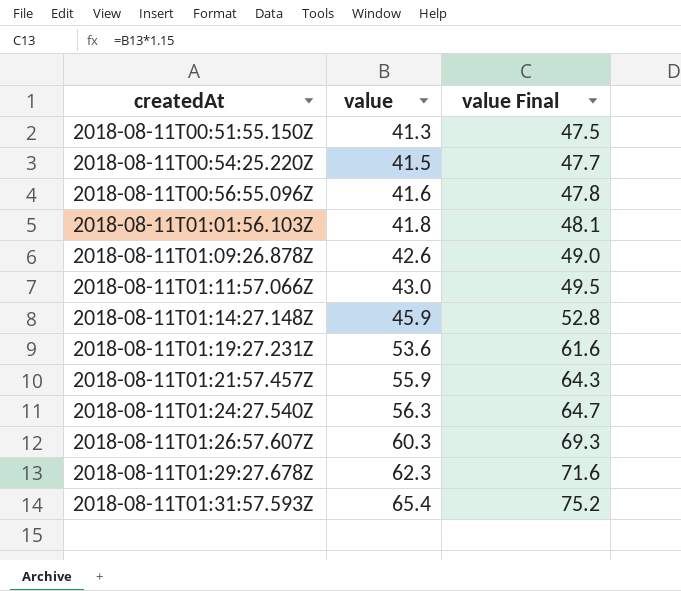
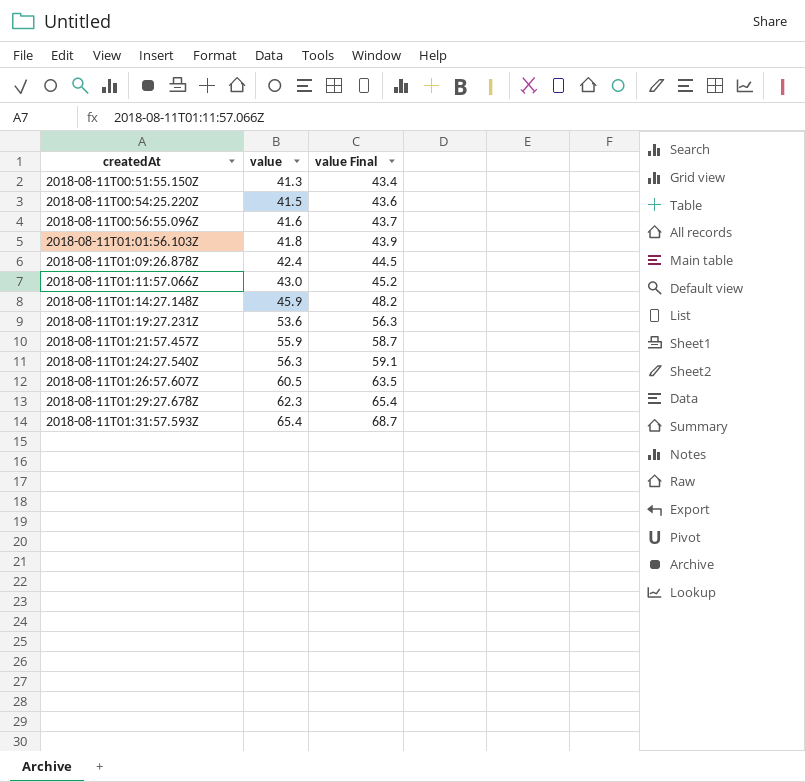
column value Final | formula: [value] * 1.15 -> [value] * 1.05
2018-08-11T01:09:26.878Z | value: 42.6 -> 42.4
2018-08-11T01:26:57.607Z | value: 60.3 -> 60.5

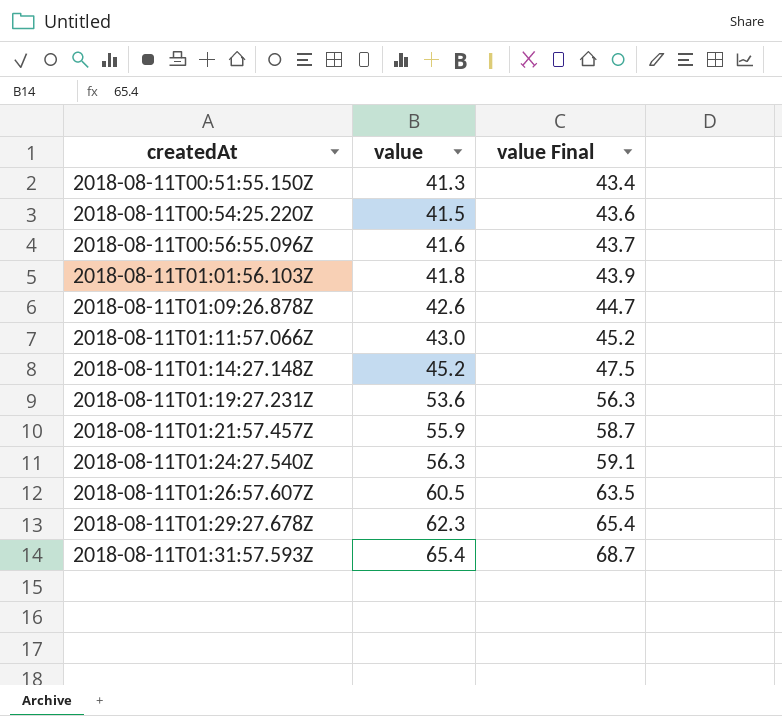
2018-08-11T01:09:26.878Z | value: 42.4 -> 42.6
2018-08-11T01:09:26.878Z | value Final: 44.5 -> 44.7
2018-08-11T01:14:27.148Z | value: 45.9 -> 45.2
2018-08-11T01:14:27.148Z | value Final: 48.2 -> 47.5

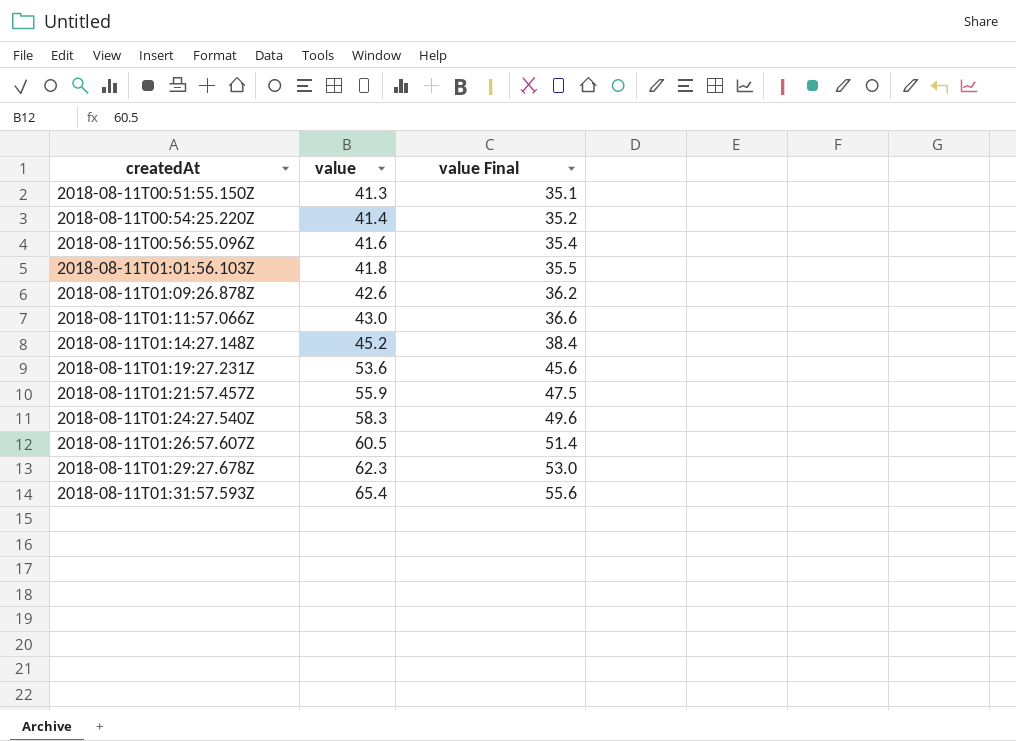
column value Final | formula: [value] * 1.05 -> [value] * 0.85
2018-08-11T00:54:25.220Z | value: 41.5 -> 41.4
2018-08-11T01:24:27.540Z | value: 56.3 -> 58.3

